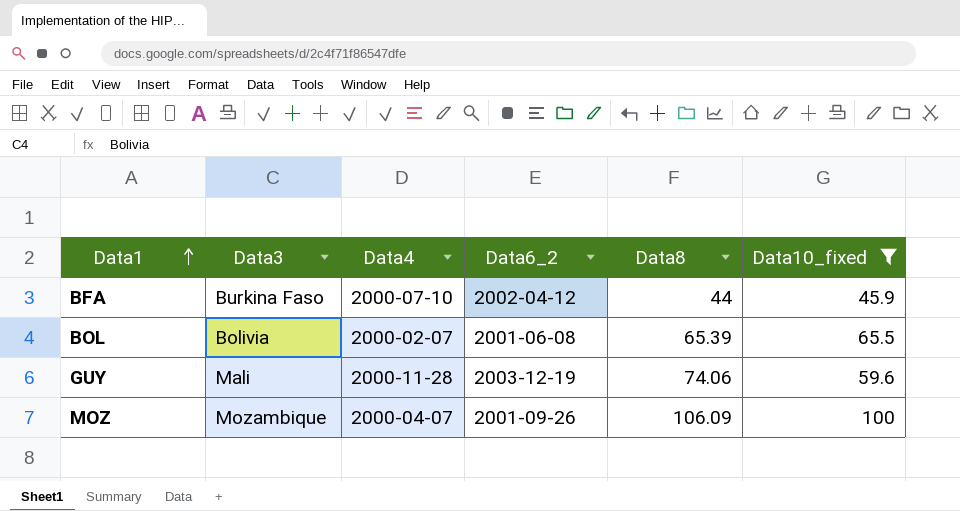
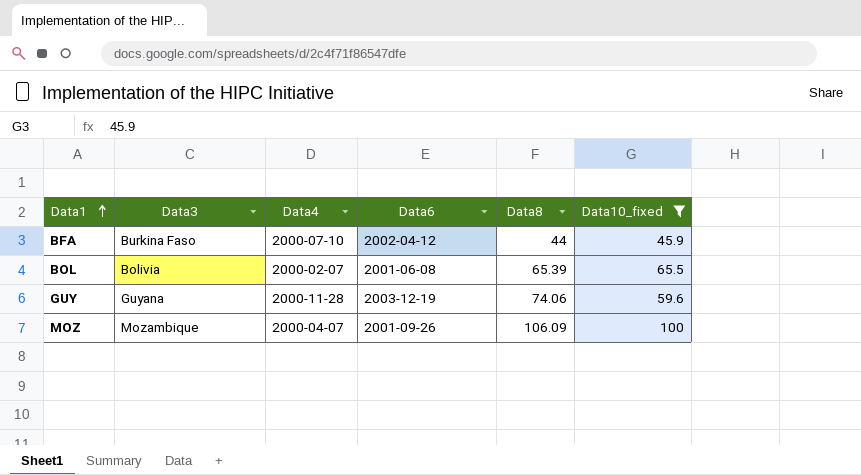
column name: Data6_2 -> Data6
GUY | Data3: Mali -> Guyana

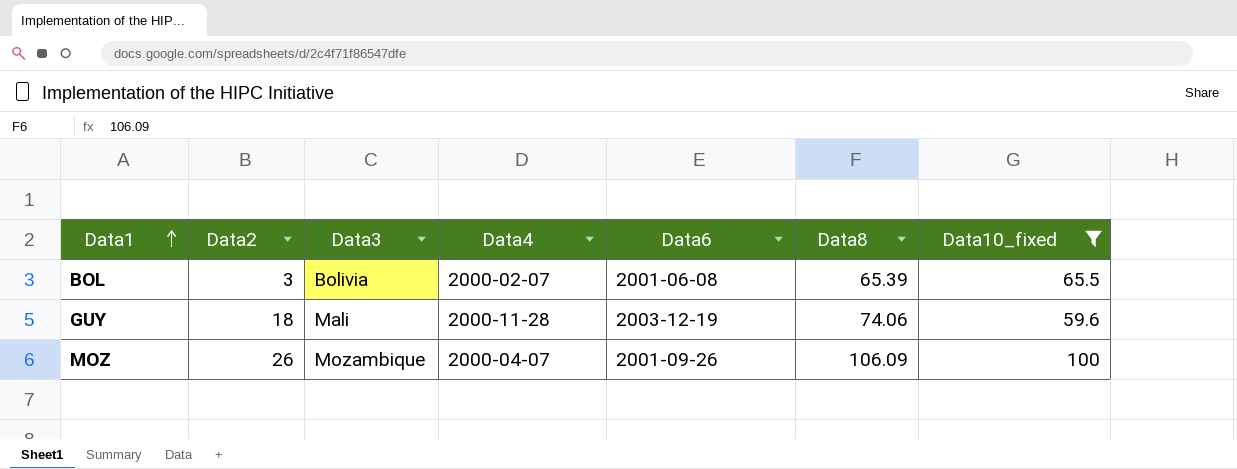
column Data2 | position: none -> 2
row BFA: Burkina Faso | 2000-07-10 | 2002-04-12 | 44 | 45.9 -> none
GUY | Data3: Guyana -> Mali

